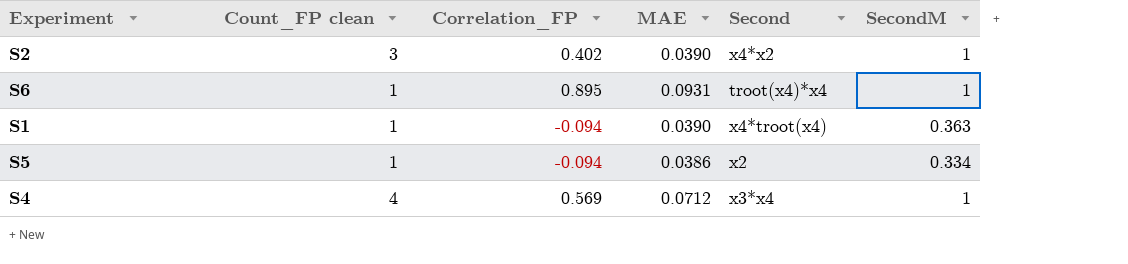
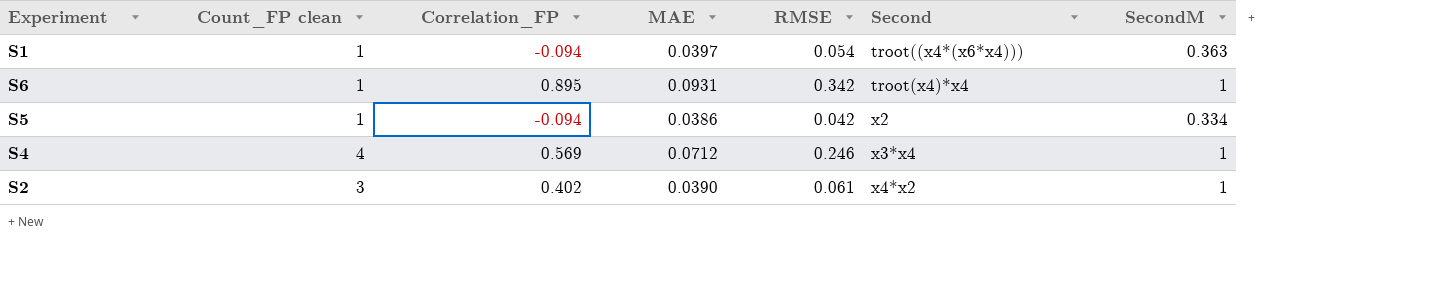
row order: none -> Second ascending
column RMSE | position: none -> 5
S1 | MAE: 0.0390 -> 0.0397
S1 | Second: x4*troot(x4) -> troot((x4*(x6*x4)))

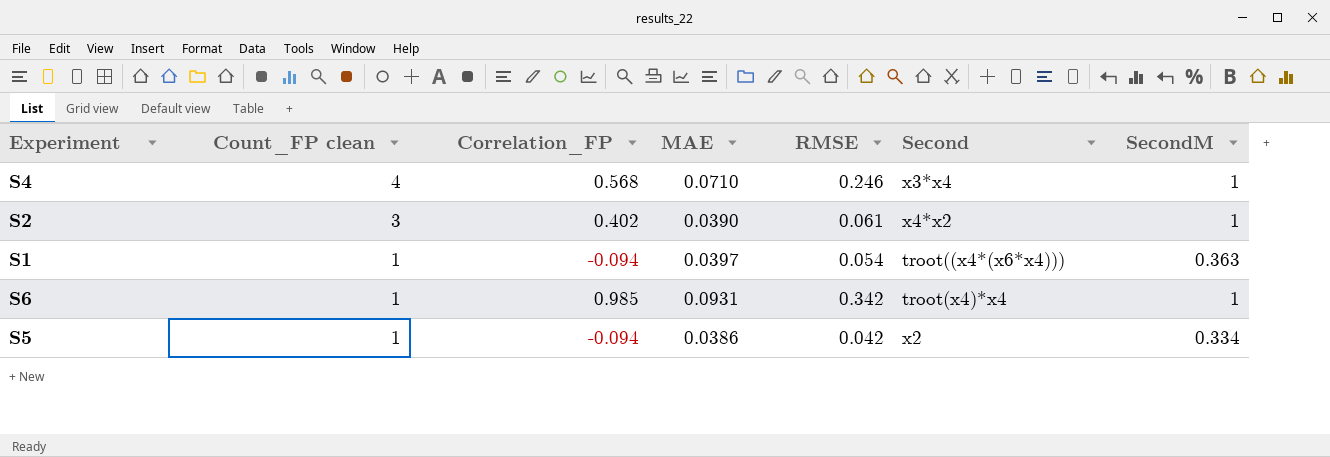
row order: Second ascending -> Count_FP clean descending
S4 | Correlation_FP: 0.569 -> 0.568
S4 | MAE: 0.0712 -> 0.0710
S6 | Correlation_FP: 0.895 -> 0.985

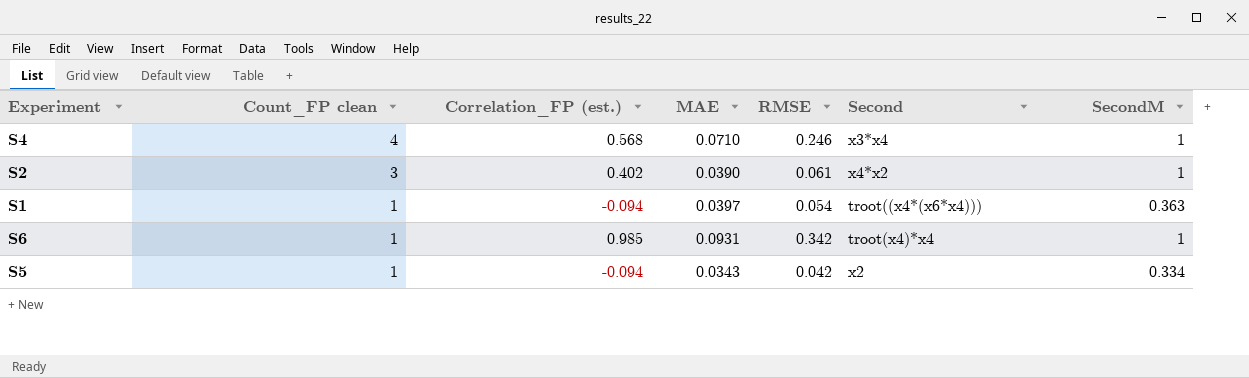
column name: Correlation_FP -> Correlation_FP (est.)
S5 | MAE: 0.0386 -> 0.0343

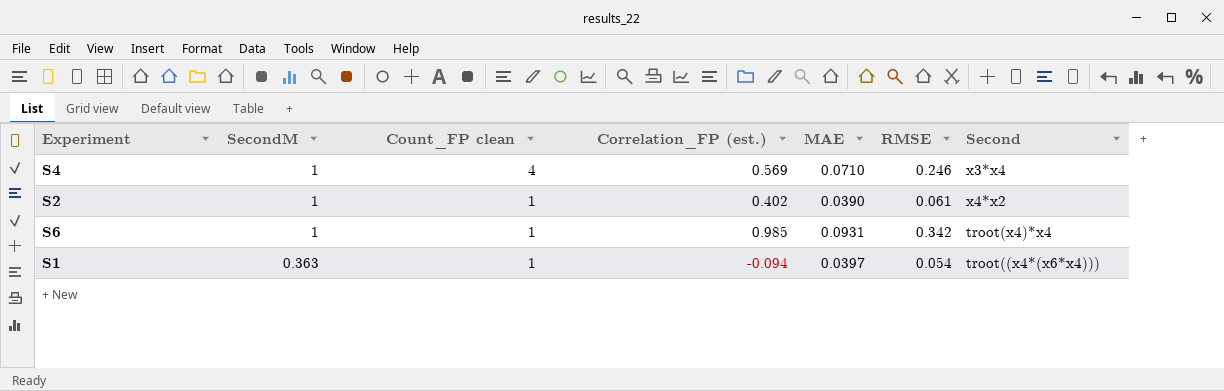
row order: Count_FP clean descending -> SecondM descending
column SecondM | position: 7 -> 2
row S5: 1 | -0.094 | 0.0343 | 0.042 | x2 | 0.334 -> none
S4 | Correlation_FP (est.): 0.568 -> 0.569
S2 | Count_FP clean: 3 -> 1

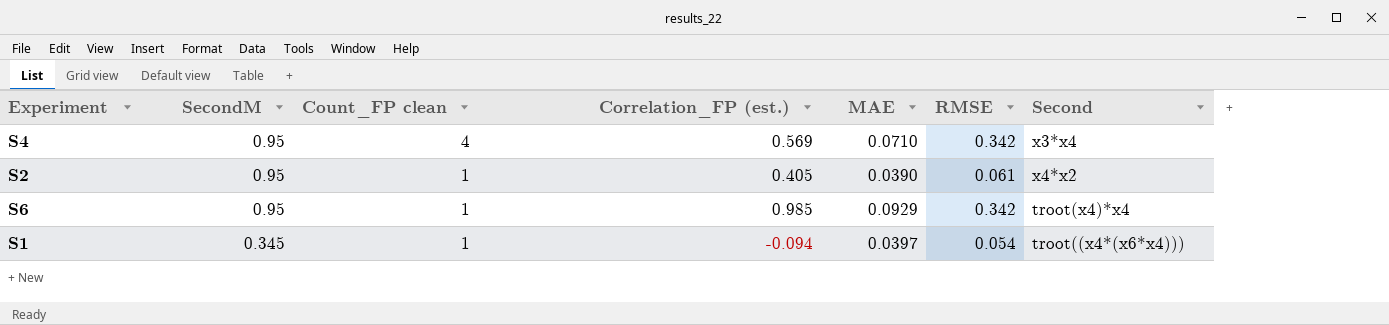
S4 | SecondM: 1 -> 0.95
S4 | RMSE: 0.246 -> 0.342
S2 | SecondM: 1 -> 0.95
S2 | Correlation_FP (est.): 0.402 -> 0.405
S6 | SecondM: 1 -> 0.95
S6 | MAE: 0.0931 -> 0.0929
S1 | SecondM: 0.363 -> 0.345

